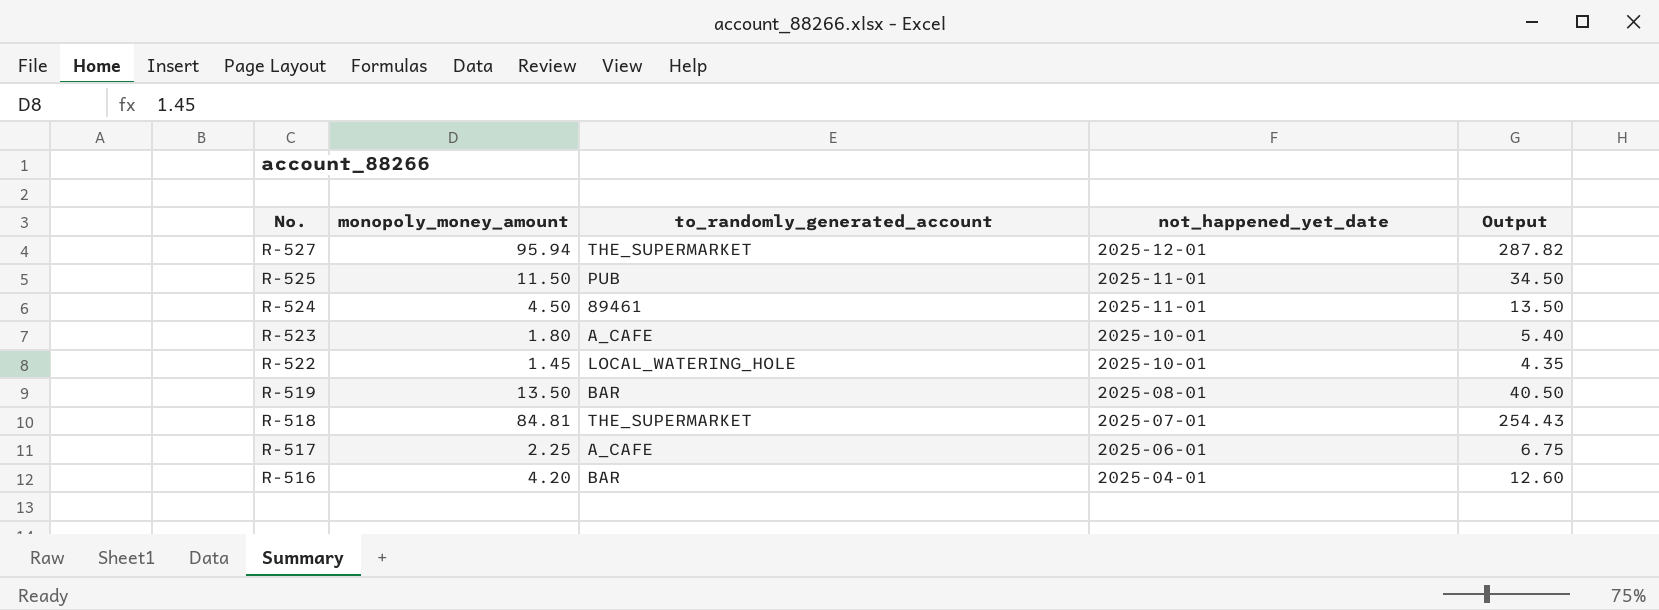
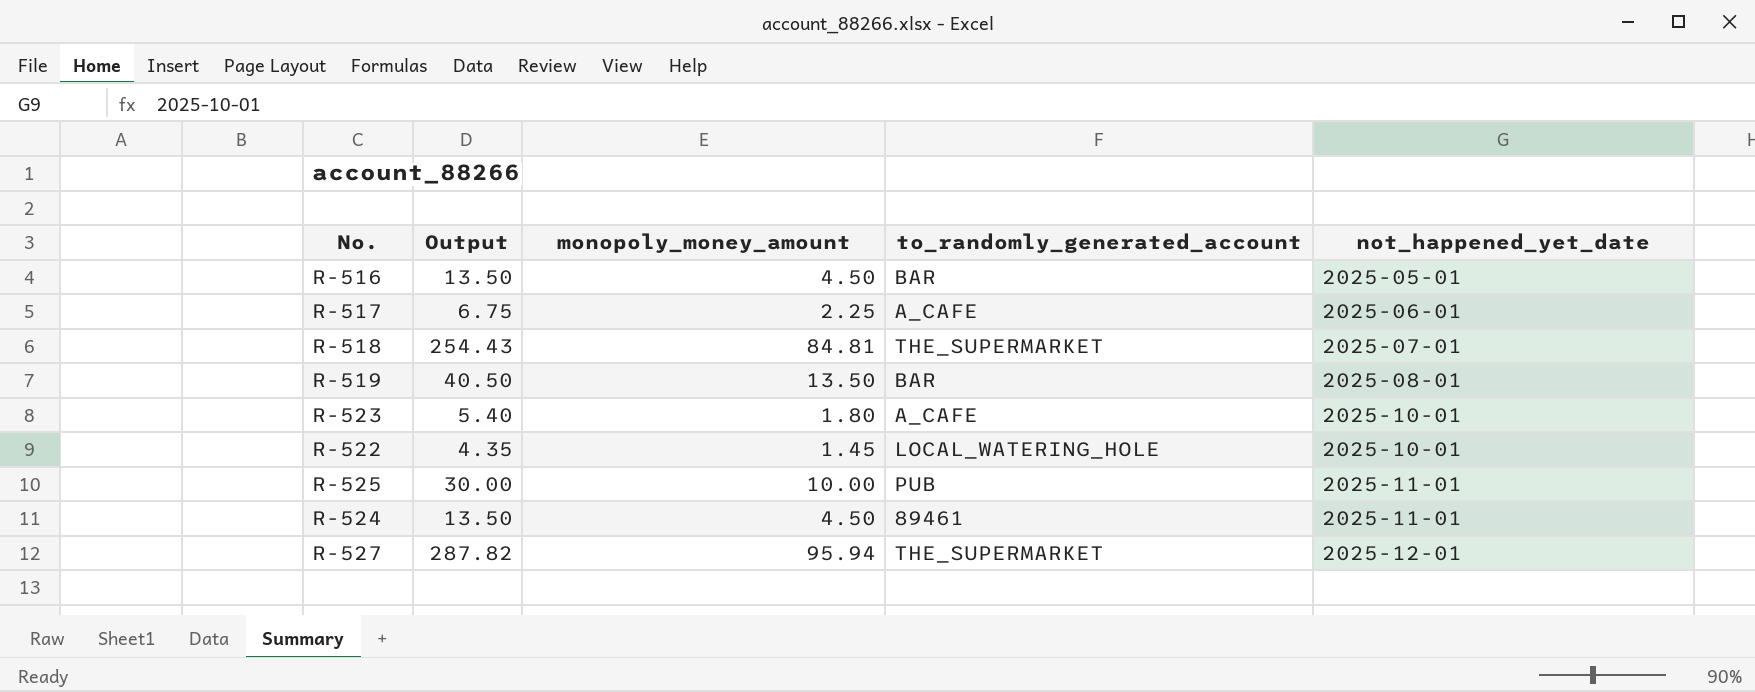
row order: No. descending -> not_happened_yet_date ascending
column Output | position: 5 -> 2
R-516 | Output: 12.60 -> 13.50
R-516 | monopoly_money_amount: 4.20 -> 4.50
R-516 | not_happened_yet_date: 2025-04-01 -> 2025-05-01
R-525 | Output: 34.50 -> 30.00
R-525 | monopoly_money_amount: 11.50 -> 10.00

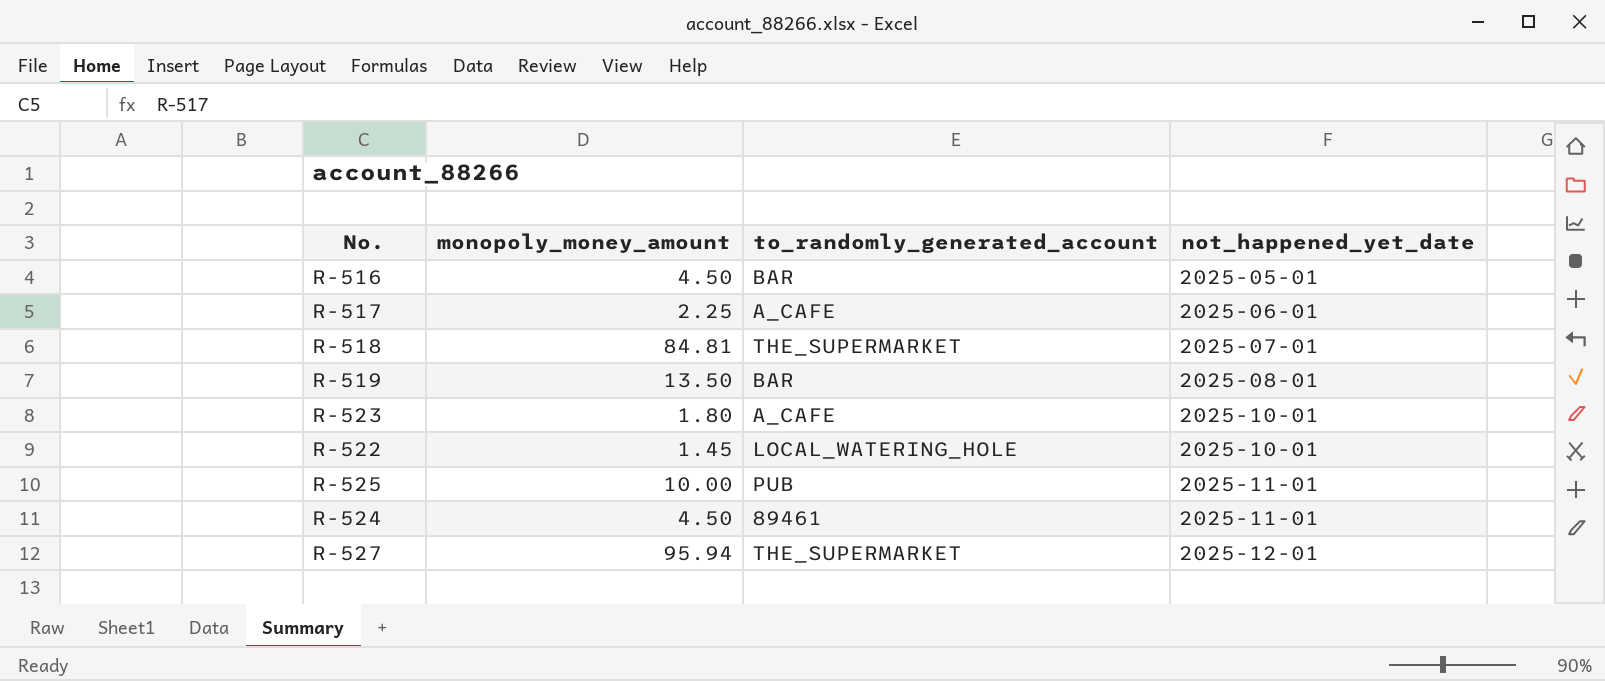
column Output | formula: [monopoly_money_amount] * 3 -> none

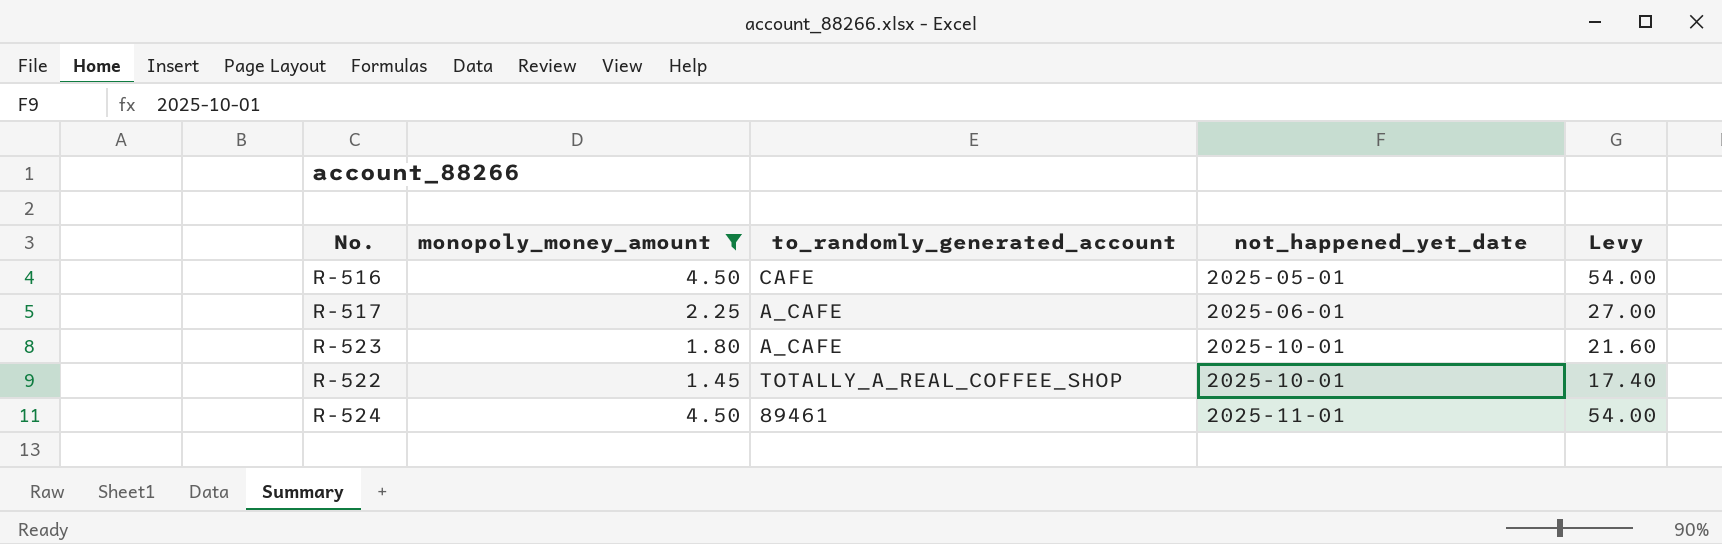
filter: none -> monopoly_money_amount <= 4.50
column Levy | formula: none -> [monopoly_money_amount] * 12
R-516 | to_randomly_generated_account: BAR -> CAFE
R-522 | to_randomly_generated_account: LOCAL_WATERING_HOLE -> TOTALLY_A_REAL_COFFEE_SHOP

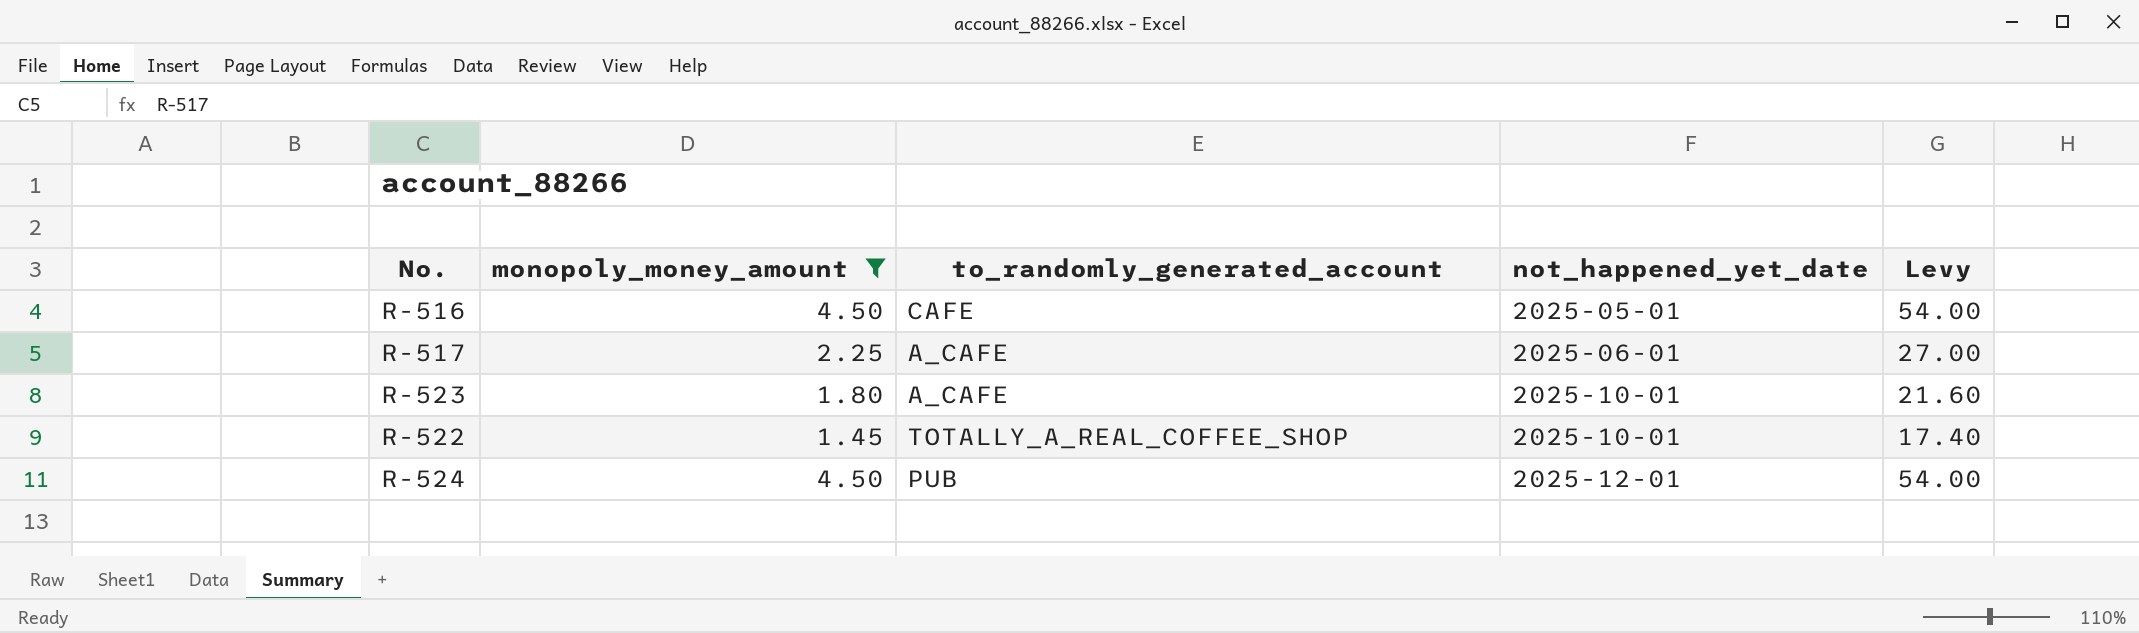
R-524 | to_randomly_generated_account: 89461 -> PUB
R-524 | not_happened_yet_date: 2025-11-01 -> 2025-12-01

